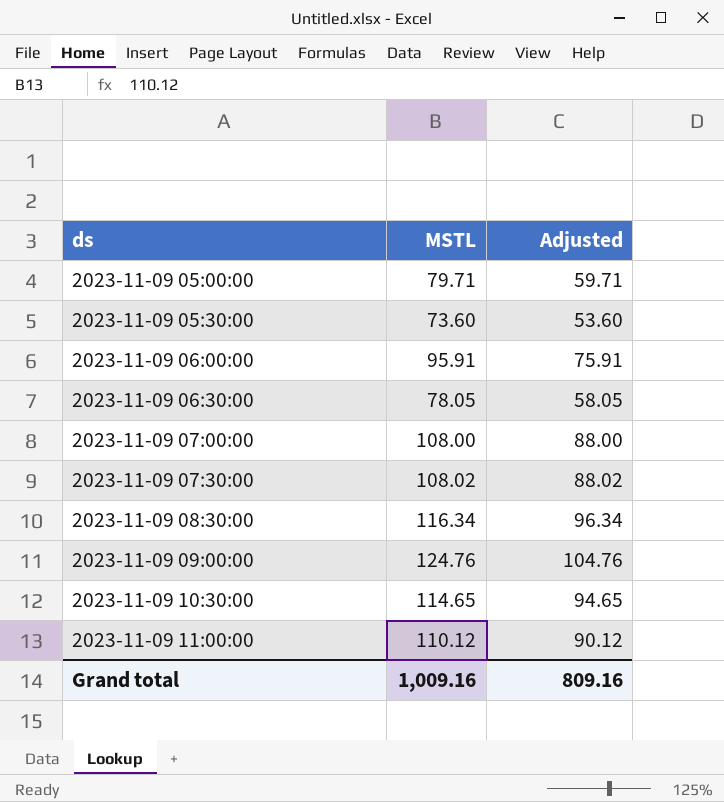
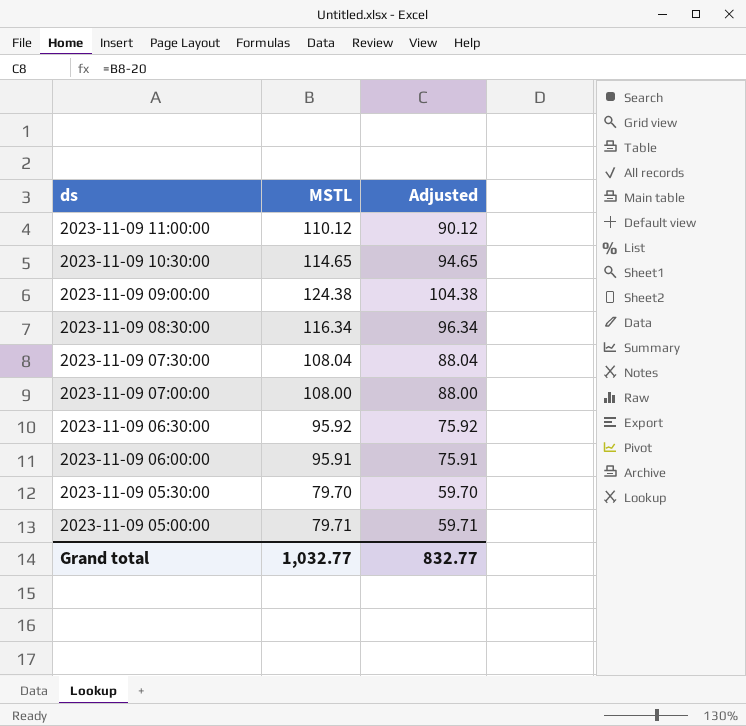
row order: ds ascending -> ds descending
2023-11-09 09:00:00 | MSTL: 124.76 -> 124.38
2023-11-09 09:00:00 | Adjusted: 104.76 -> 104.38
2023-11-09 07:30:00 | MSTL: 108.02 -> 108.04
2023-11-09 07:30:00 | Adjusted: 88.02 -> 88.04
2023-11-09 06:30:00 | MSTL: 78.05 -> 95.92
2023-11-09 06:30:00 | Adjusted: 58.05 -> 75.92
2023-11-09 05:30:00 | MSTL: 73.60 -> 79.70
2023-11-09 05:30:00 | Adjusted: 53.60 -> 59.70
Grand total | MSTL: 1,009.16 -> 1,032.77
Grand total | Adjusted: 809.16 -> 832.77

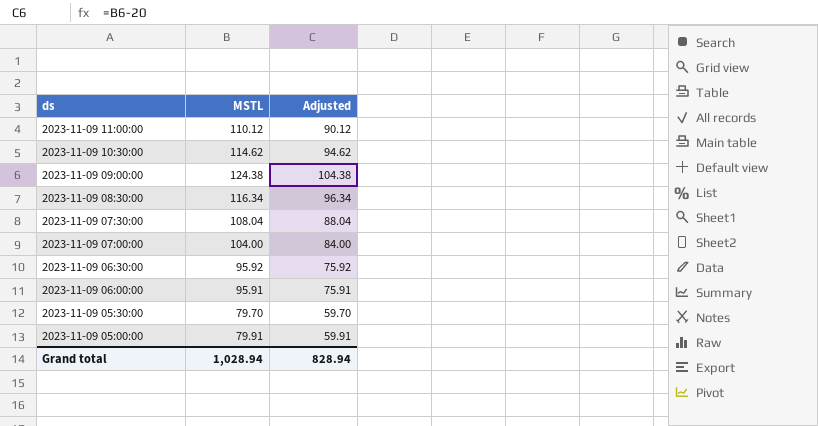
2023-11-09 10:30:00 | MSTL: 114.65 -> 114.62
2023-11-09 10:30:00 | Adjusted: 94.65 -> 94.62
2023-11-09 07:00:00 | MSTL: 108.00 -> 104.00
2023-11-09 07:00:00 | Adjusted: 88.00 -> 84.00
2023-11-09 05:00:00 | MSTL: 79.71 -> 79.91
2023-11-09 05:00:00 | Adjusted: 59.71 -> 59.91
Grand total | MSTL: 1,032.77 -> 1,028.94
Grand total | Adjusted: 832.77 -> 828.94

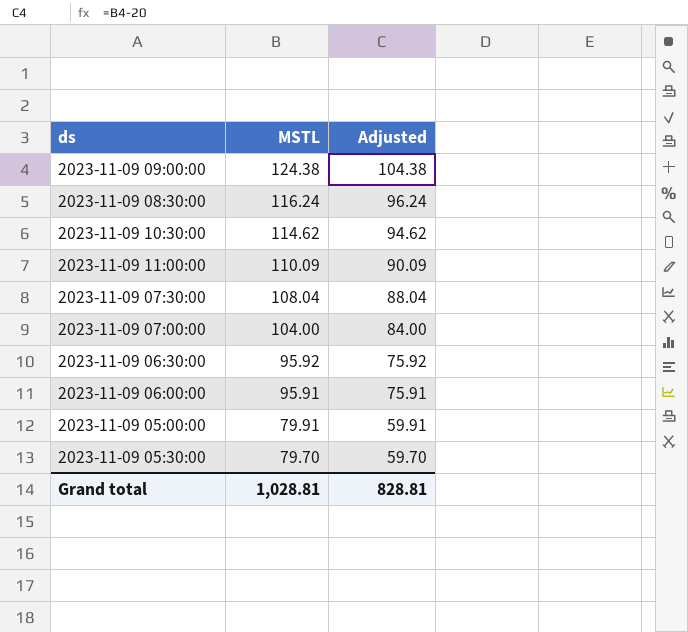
row order: ds descending -> MSTL descending
2023-11-09 08:30:00 | MSTL: 116.34 -> 116.24
2023-11-09 08:30:00 | Adjusted: 96.34 -> 96.24
2023-11-09 11:00:00 | MSTL: 110.12 -> 110.09
2023-11-09 11:00:00 | Adjusted: 90.12 -> 90.09
Grand total | MSTL: 1,028.94 -> 1,028.81
Grand total | Adjusted: 828.94 -> 828.81

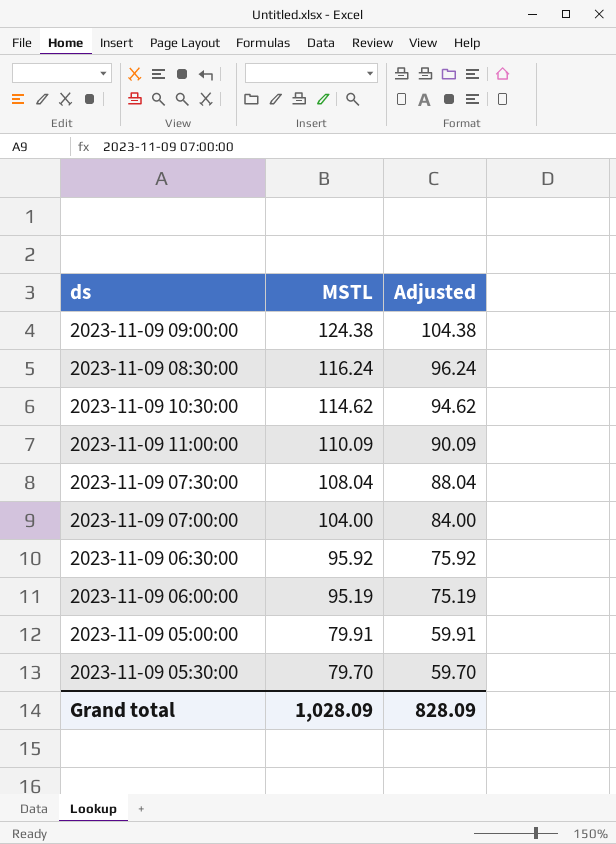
2023-11-09 06:00:00 | MSTL: 95.91 -> 95.19
2023-11-09 06:00:00 | Adjusted: 75.91 -> 75.19
Grand total | MSTL: 1,028.81 -> 1,028.09
Grand total | Adjusted: 828.81 -> 828.09

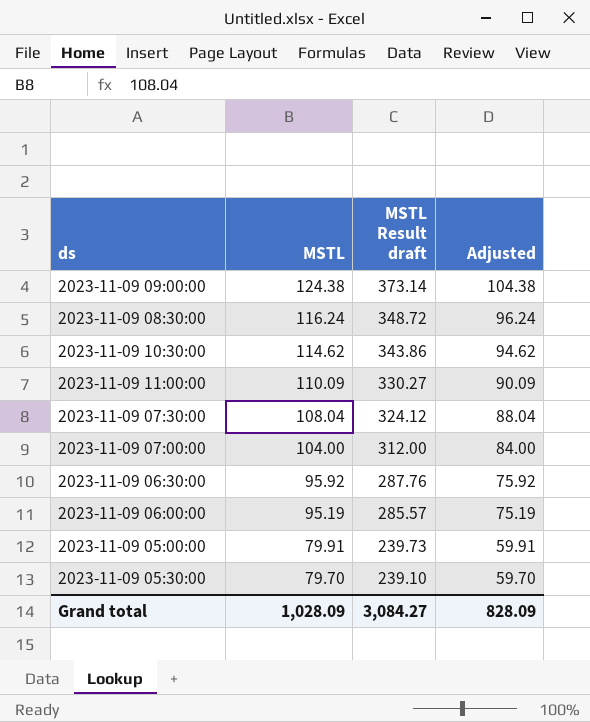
column MSTL Result draft | formula: none -> [MSTL] * 3

